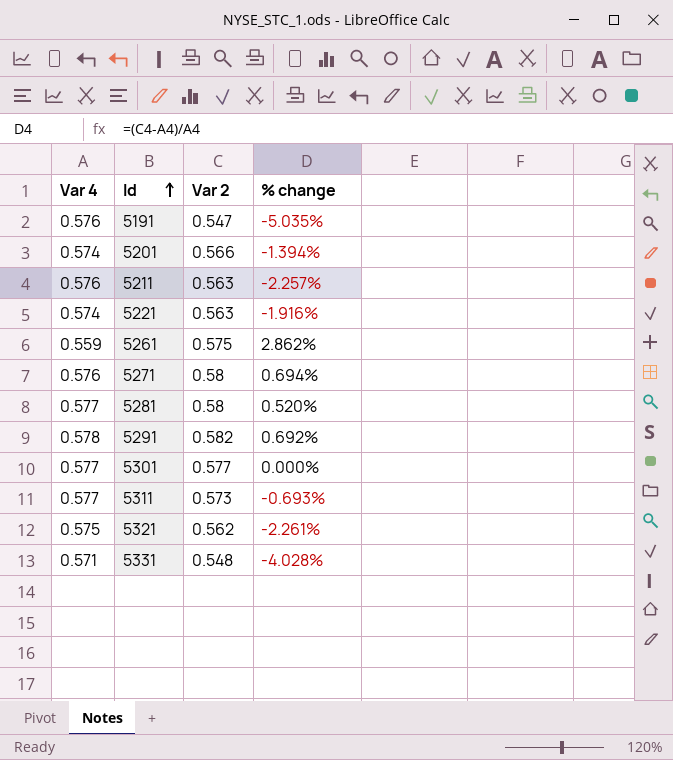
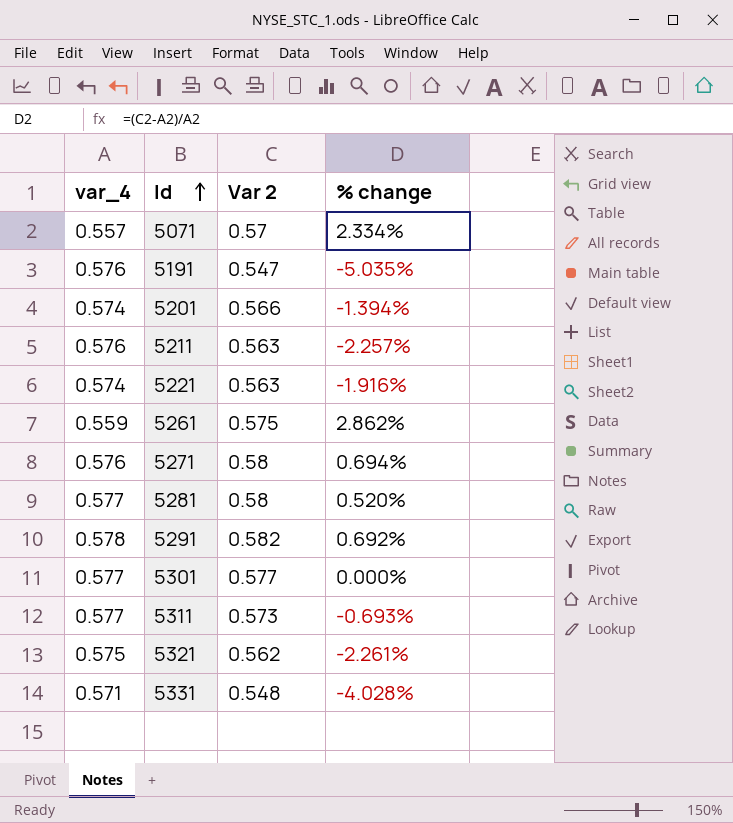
column name: Var 4 -> var_4
row 5071: none -> 0.557 | 0.57 | 2.334%

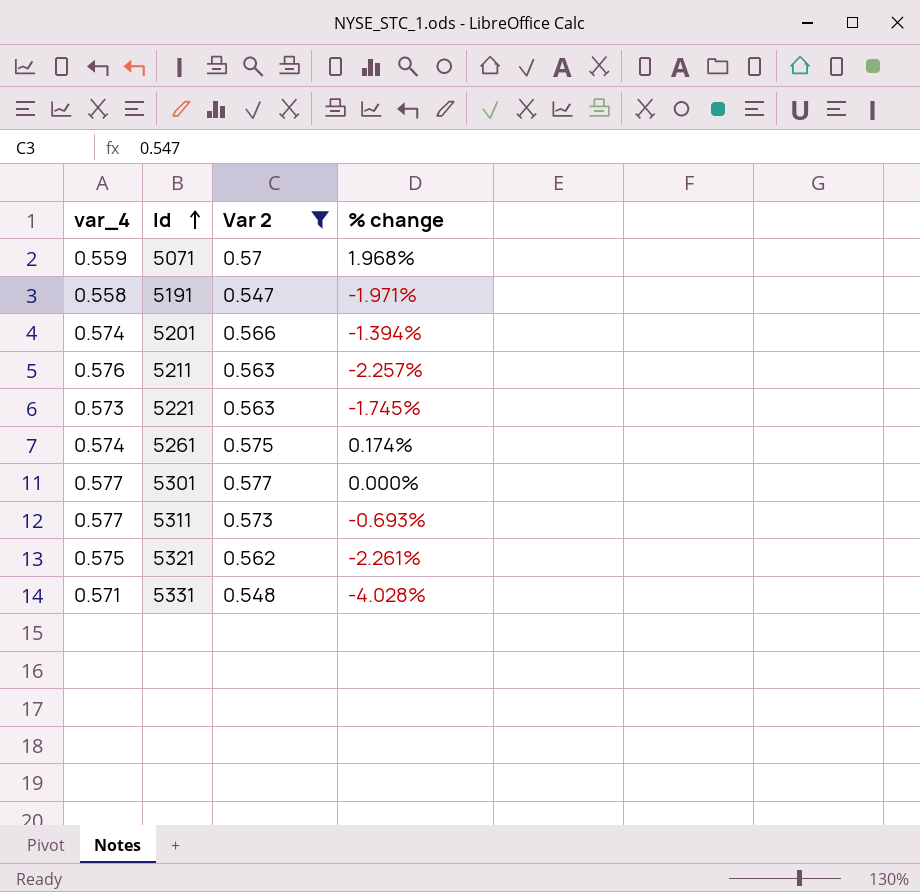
filter: none -> Var 2 <= 0.577
5071 | var_4: 0.557 -> 0.559
5071 | % change: 2.334% -> 1.968%
5191 | var_4: 0.576 -> 0.558
5191 | % change: -5.035% -> -1.971%
5221 | var_4: 0.574 -> 0.573
5221 | % change: -1.916% -> -1.745%
5261 | var_4: 0.559 -> 0.574
5261 | % change: 2.862% -> 0.174%

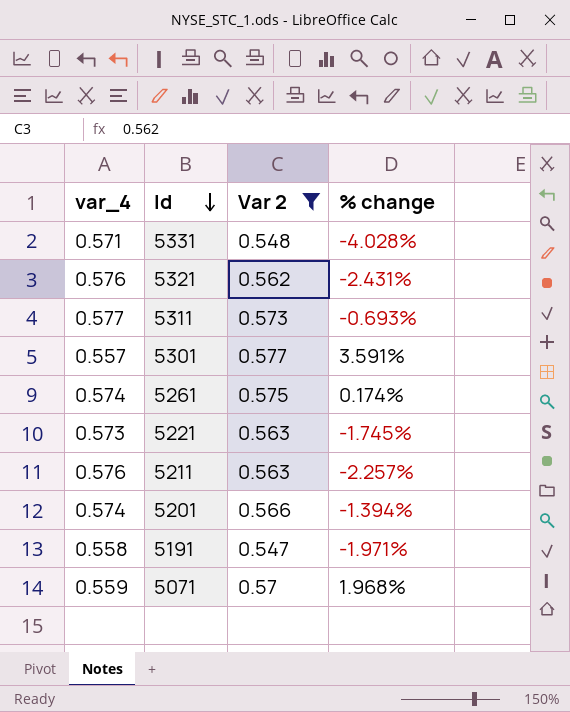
row order: Id ascending -> Id descending
5321 | var_4: 0.575 -> 0.576
5321 | % change: -2.261% -> -2.431%
5301 | var_4: 0.577 -> 0.557
5301 | % change: 0.000% -> 3.591%

